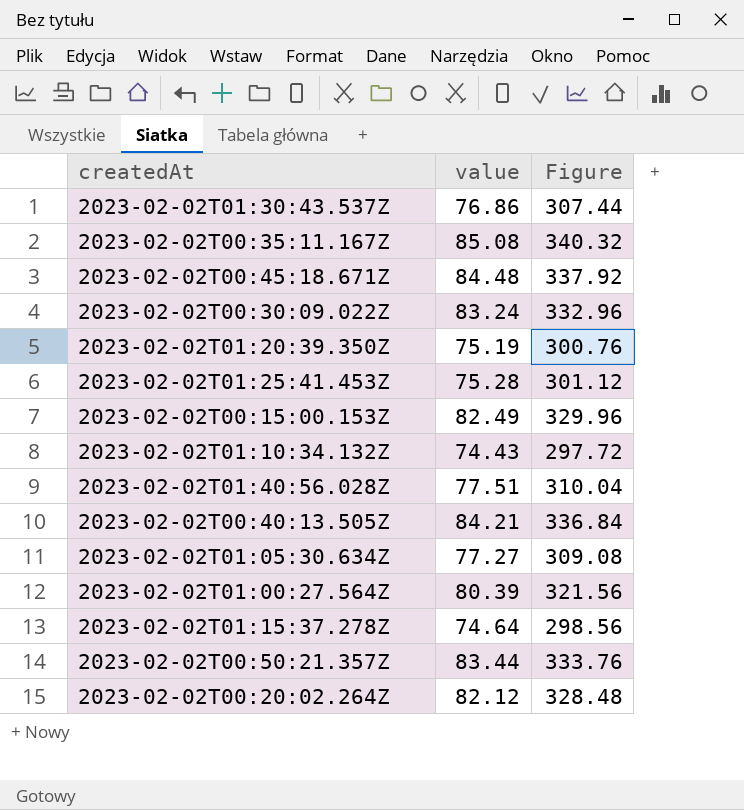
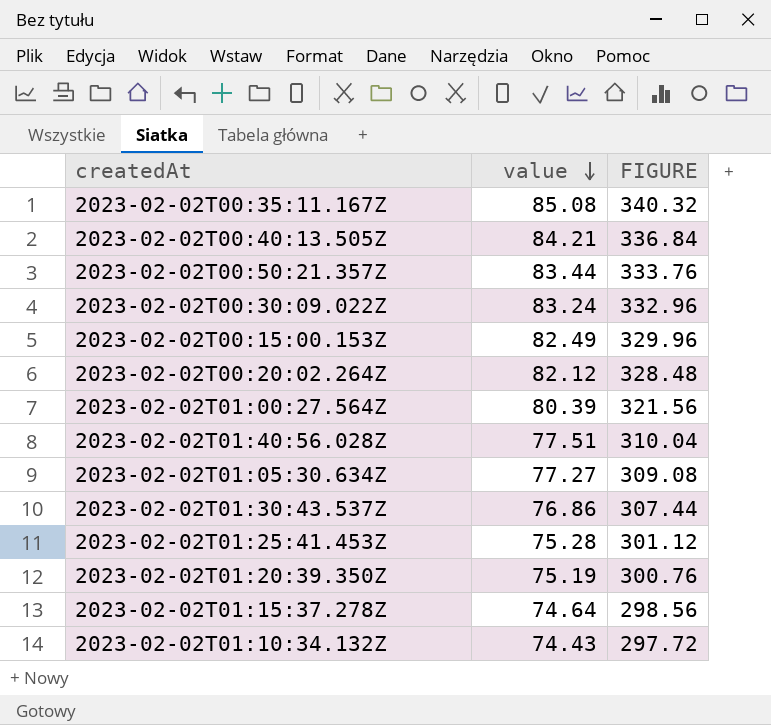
row order: none -> value descending
column name: Figure -> FIGURE
row 2023-02-02T00:45:18.671Z: 84.48 | 337.92 -> none

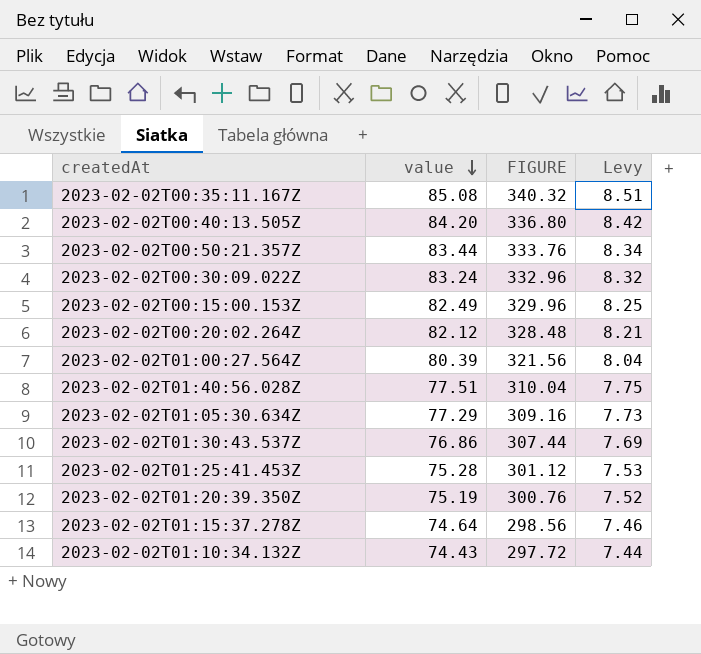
column Levy | formula: none -> [value] * 0.1
2023-02-02T00:40:13.505Z | value: 84.21 -> 84.20
2023-02-02T00:40:13.505Z | FIGURE: 336.84 -> 336.80
2023-02-02T01:05:30.634Z | value: 77.27 -> 77.29
2023-02-02T01:05:30.634Z | FIGURE: 309.08 -> 309.16

